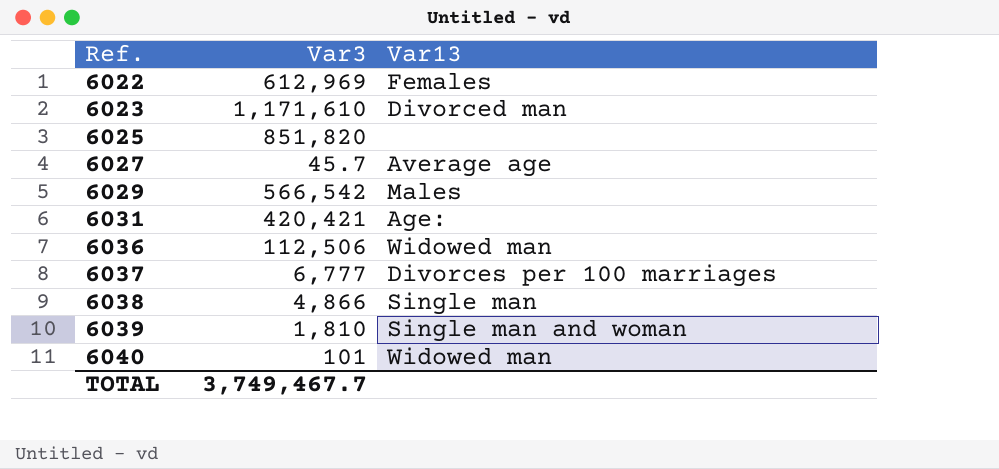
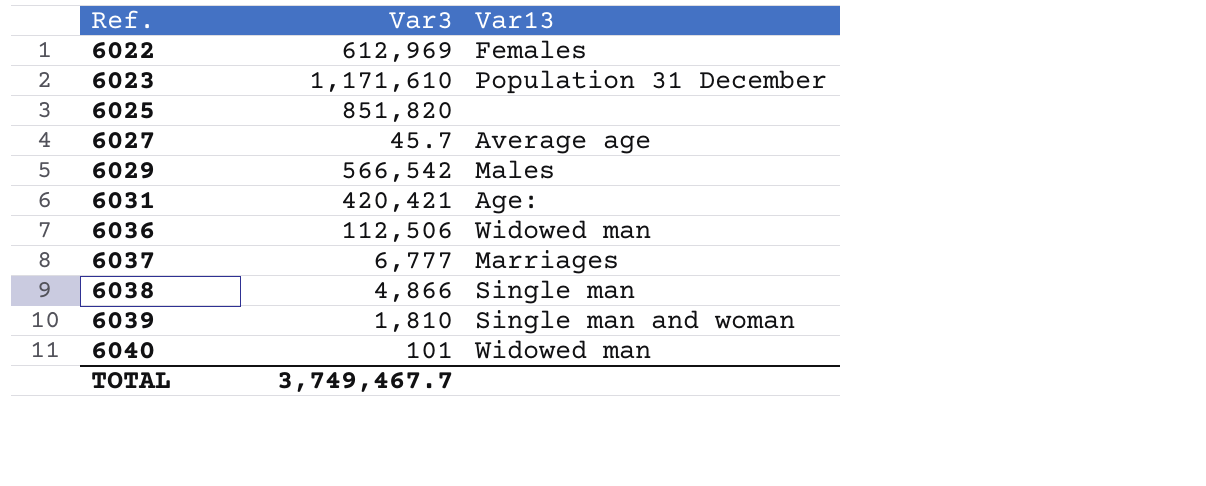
6023 | Var13: Divorced man -> Population 31 December
6037 | Var13: Divorces per 100 marriages -> Marriages

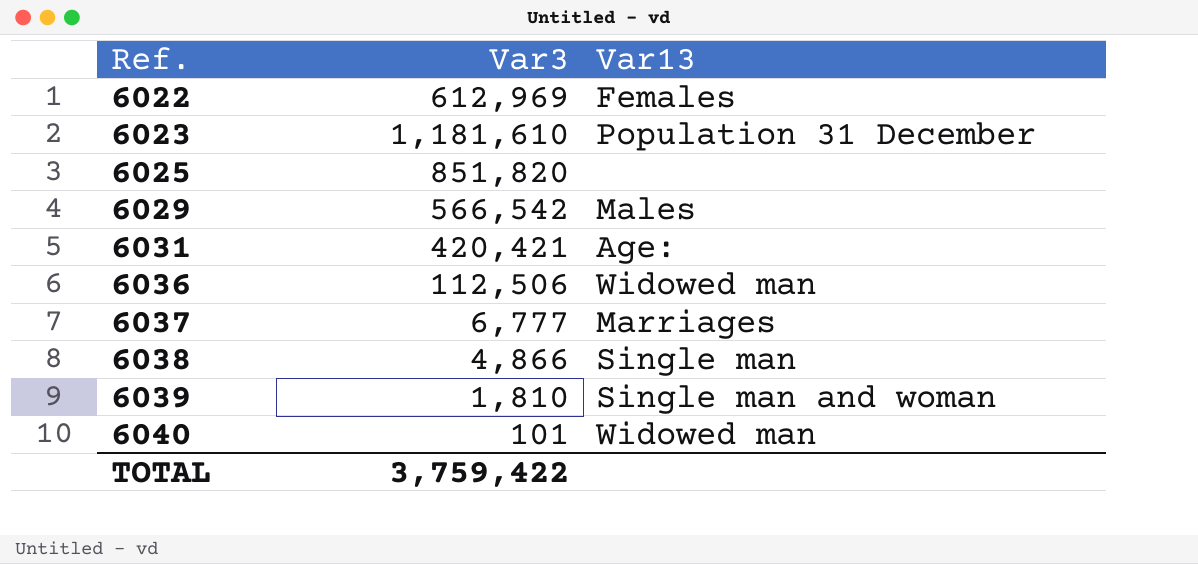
row 6027: 45.7 | Average age -> none
6023 | Var3: 1,171,610 -> 1,181,610
TOTAL | Var3: 3,749,467.7 -> 3,759,422

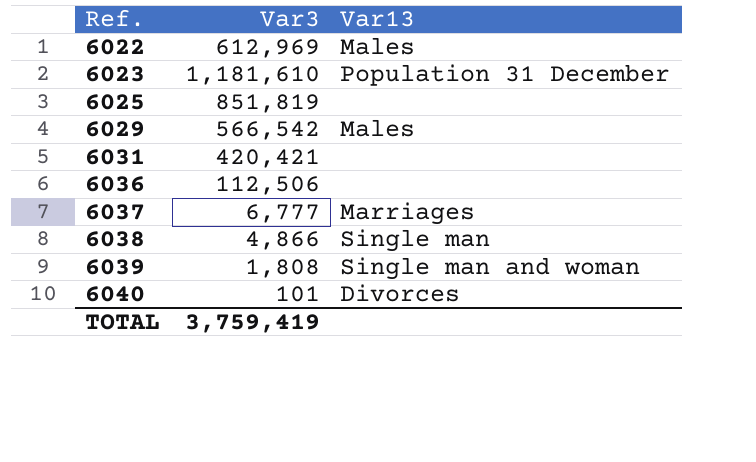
6022 | Var13: Females -> Males
6025 | Var3: 851,820 -> 851,819
6031 | Var13: Age: -> none
6036 | Var13: Widowed man -> none
6039 | Var3: 1,810 -> 1,808
6040 | Var13: Widowed man -> Divorces
TOTAL | Var3: 3,759,422 -> 3,759,419

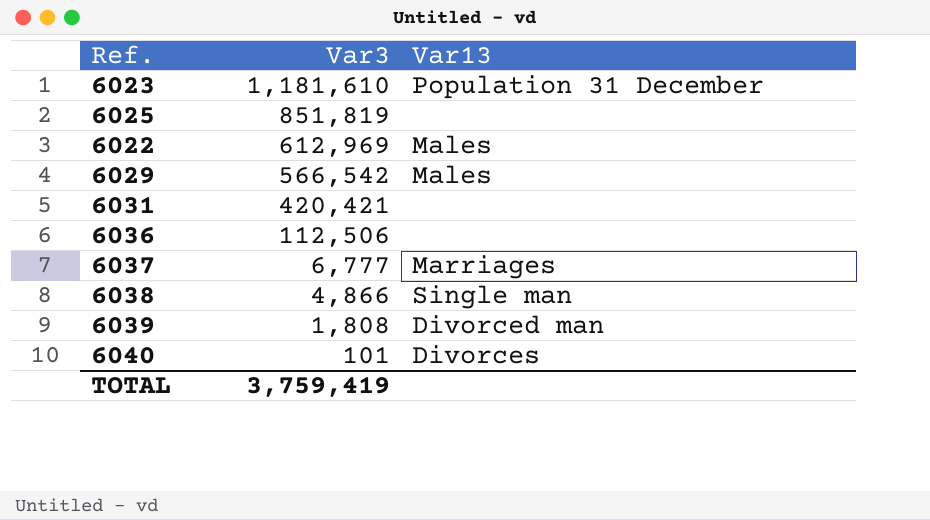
row order: Ref. ascending -> Var3 descending
6039 | Var13: Single man and woman -> Divorced man

